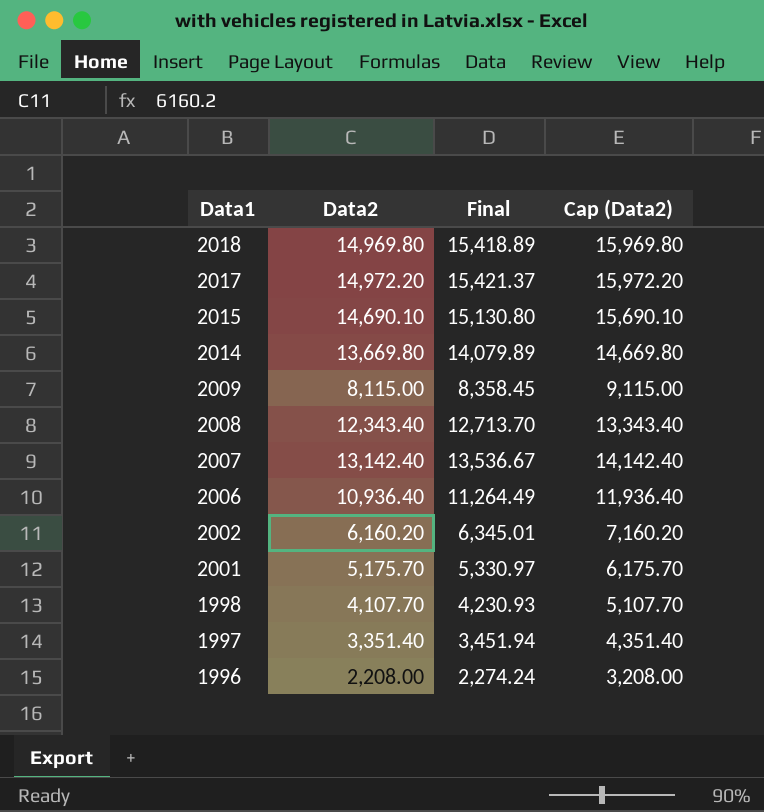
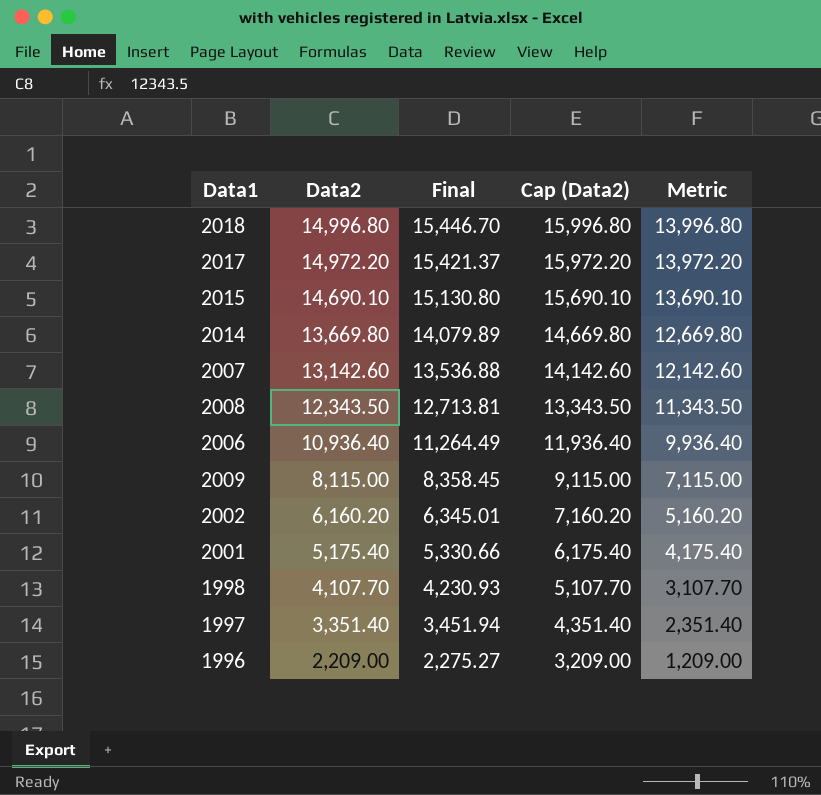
row order: Data1 descending -> Data2 descending
column Metric | formula: none -> [Data2] - 1000
2018 | Data2: 14,969.80 -> 14,996.80
2018 | Final: 15,418.89 -> 15,446.70
2018 | Cap (Data2): 15,969.80 -> 15,996.80
2007 | Data2: 13,142.40 -> 13,142.60
2007 | Final: 13,536.67 -> 13,536.88
2007 | Cap (Data2): 14,142.40 -> 14,142.60
2008 | Data2: 12,343.40 -> 12,343.50
2008 | Final: 12,713.70 -> 12,713.81
2008 | Cap (Data2): 13,343.40 -> 13,343.50
2001 | Data2: 5,175.70 -> 5,175.40
2001 | Final: 5,330.97 -> 5,330.66
2001 | Cap (Data2): 6,175.70 -> 6,175.40
1996 | Data2: 2,208.00 -> 2,209.00
1996 | Final: 2,274.24 -> 2,275.27
1996 | Cap (Data2): 3,208.00 -> 3,209.00

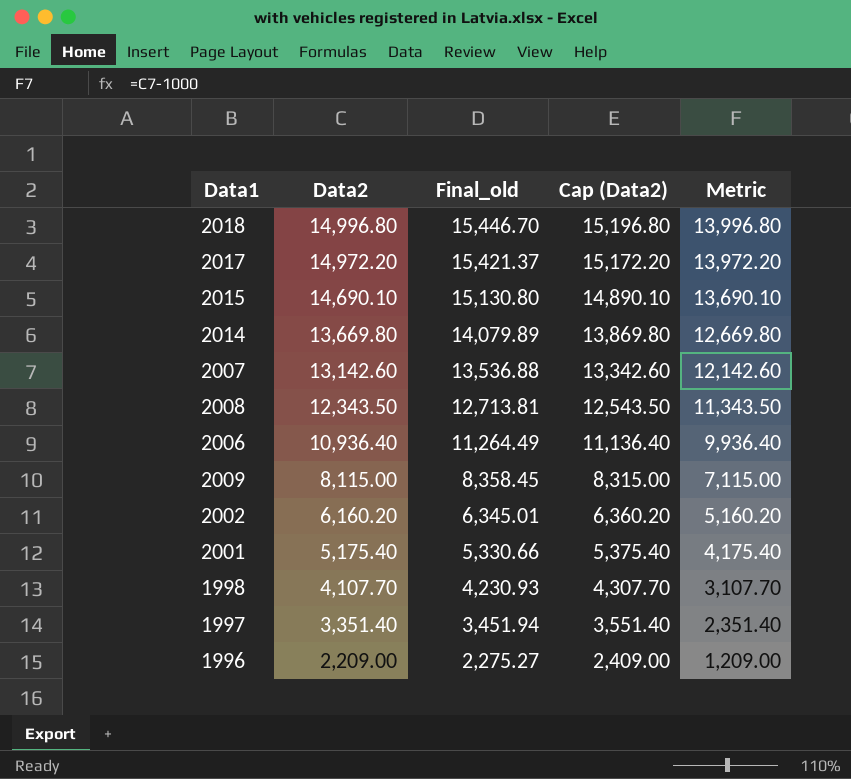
column name: Final -> Final_old
column Cap (Data2) | formula: [Data2] + 1000 -> [Data2] + 200

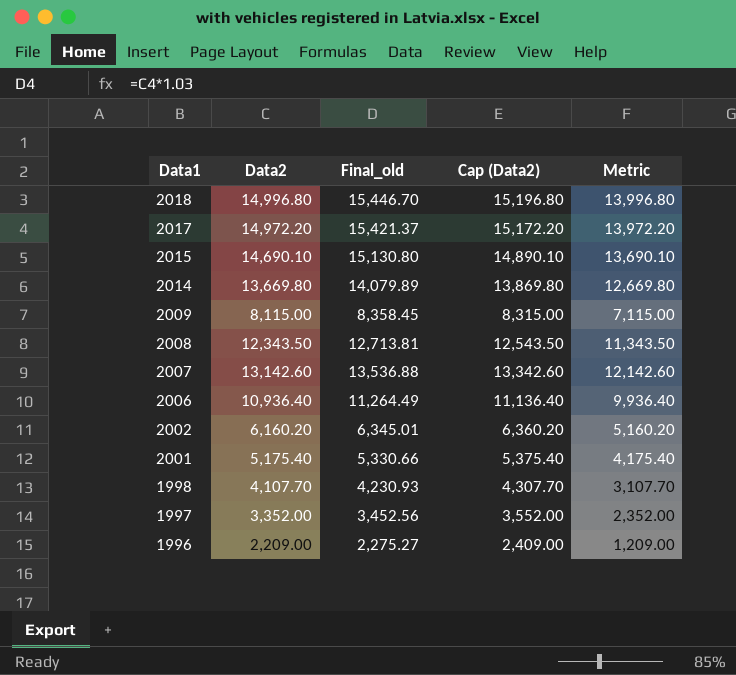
row order: Data2 descending -> Data1 descending
1997 | Data2: 3,351.40 -> 3,352.00
1997 | Final_old: 3,451.94 -> 3,452.56
1997 | Cap (Data2): 3,551.40 -> 3,552.00
1997 | Metric: 2,351.40 -> 2,352.00

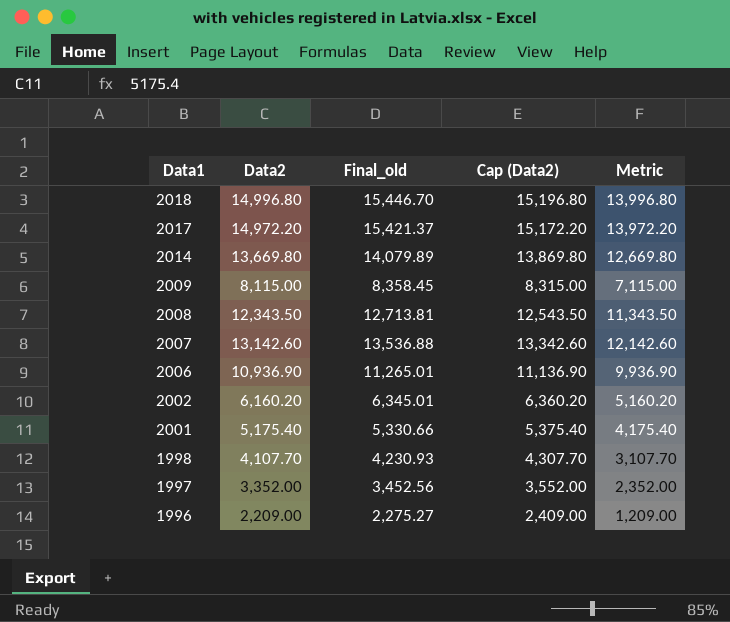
row 2015: 14,690.10 | 15,130.80 | 14,890.10 | 13,690.10 -> none
2006 | Data2: 10,936.40 -> 10,936.90
2006 | Final_old: 11,264.49 -> 11,265.01
2006 | Cap (Data2): 11,136.40 -> 11,136.90
2006 | Metric: 9,936.40 -> 9,936.90

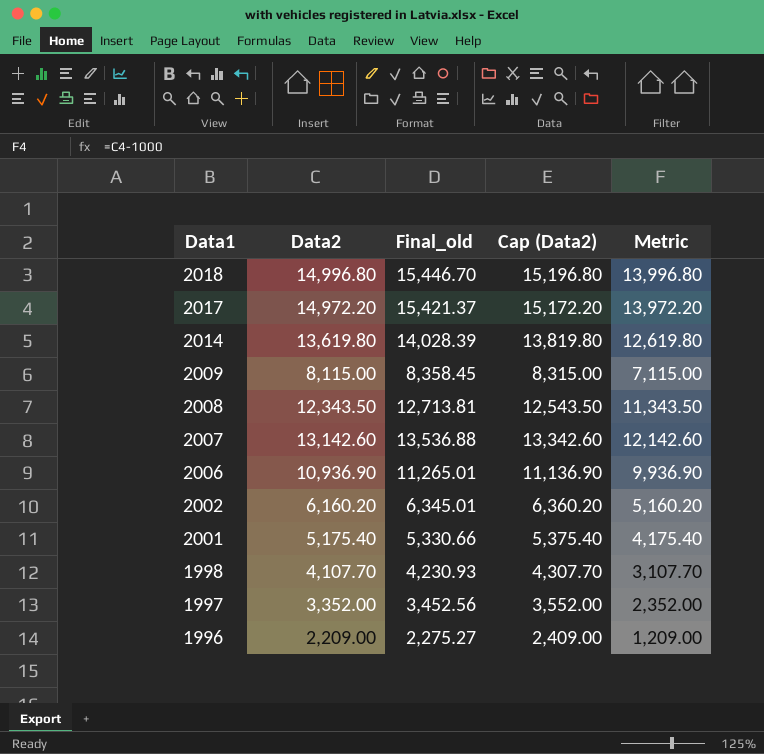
2014 | Data2: 13,669.80 -> 13,619.80
2014 | Final_old: 14,079.89 -> 14,028.39
2014 | Cap (Data2): 13,869.80 -> 13,819.80
2014 | Metric: 12,669.80 -> 12,619.80

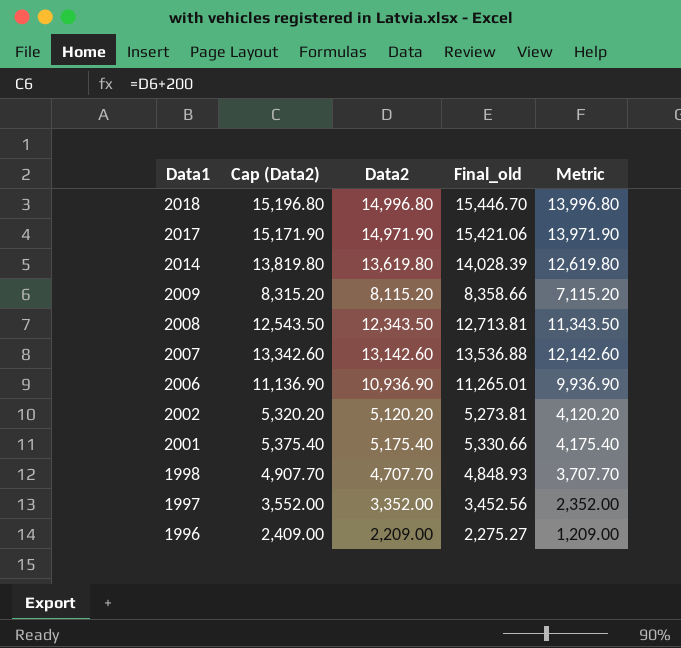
column Cap (Data2) | position: 4 -> 2
2017 | Cap (Data2): 15,172.20 -> 15,171.90
2017 | Data2: 14,972.20 -> 14,971.90
2017 | Final_old: 15,421.37 -> 15,421.06
2017 | Metric: 13,972.20 -> 13,971.90
2009 | Cap (Data2): 8,315.00 -> 8,315.20
2009 | Data2: 8,115.00 -> 8,115.20
2009 | Final_old: 8,358.45 -> 8,358.66
2009 | Metric: 7,115.00 -> 7,115.20
2002 | Cap (Data2): 6,360.20 -> 5,320.20
2002 | Data2: 6,160.20 -> 5,120.20
2002 | Final_old: 6,345.01 -> 5,273.81
2002 | Metric: 5,160.20 -> 4,120.20
1998 | Cap (Data2): 4,307.70 -> 4,907.70
1998 | Data2: 4,107.70 -> 4,707.70
1998 | Final_old: 4,230.93 -> 4,848.93
1998 | Metric: 3,107.70 -> 3,707.70

